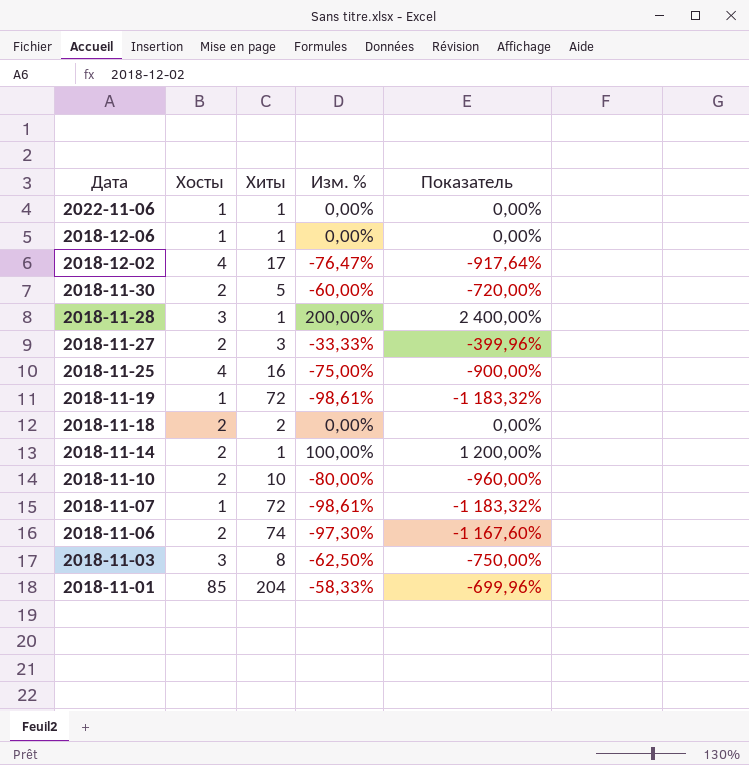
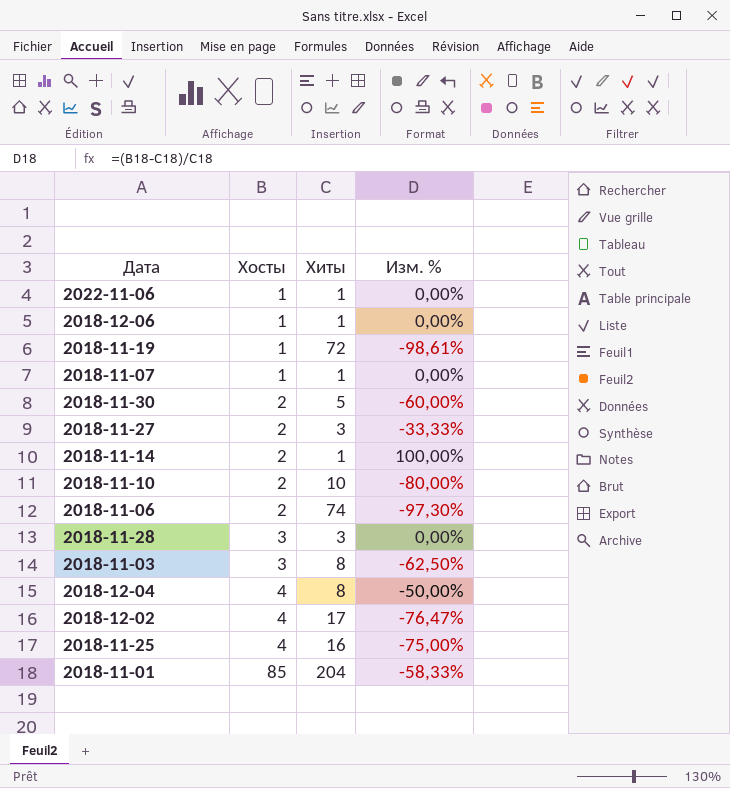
row order: Дата descending -> Хосты ascending
column Показатель | formula: [Изм. %] * 12 -> none
row 2018-11-18: 2 | 2 | 0,00% | 0,00% -> none
2018-11-07 | Хиты: 72 -> 1
2018-11-07 | Изм. %: -98,61% -> 0,00%
2018-11-28 | Хиты: 1 -> 3
2018-11-28 | Изм. %: 200,00% -> 0,00%
row 2018-12-04: none -> 4 | 8 | -50,00%

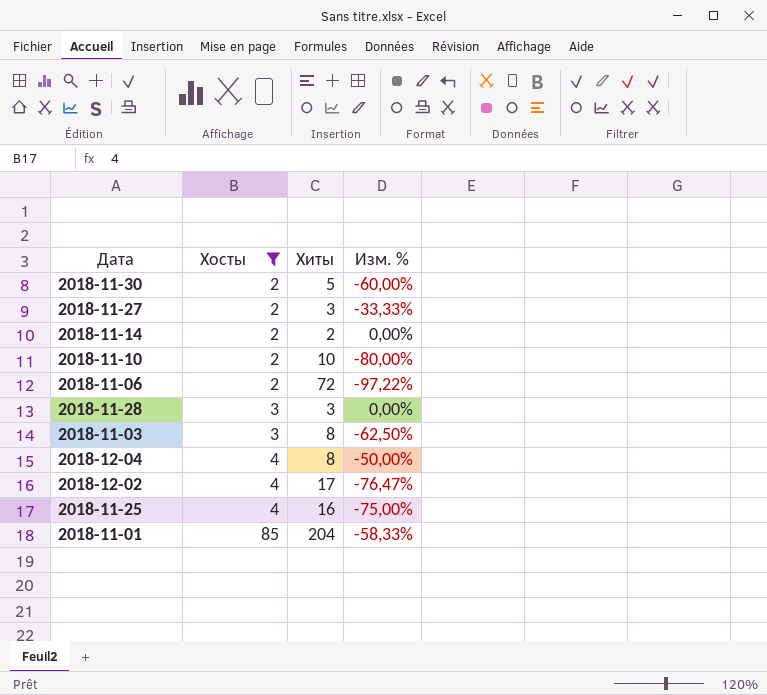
filter: none -> Хосты != 1
2018-11-14 | Хиты: 1 -> 2
2018-11-14 | Изм. %: 100,00% -> 0,00%
2018-11-06 | Хиты: 74 -> 72
2018-11-06 | Изм. %: -97,30% -> -97,22%

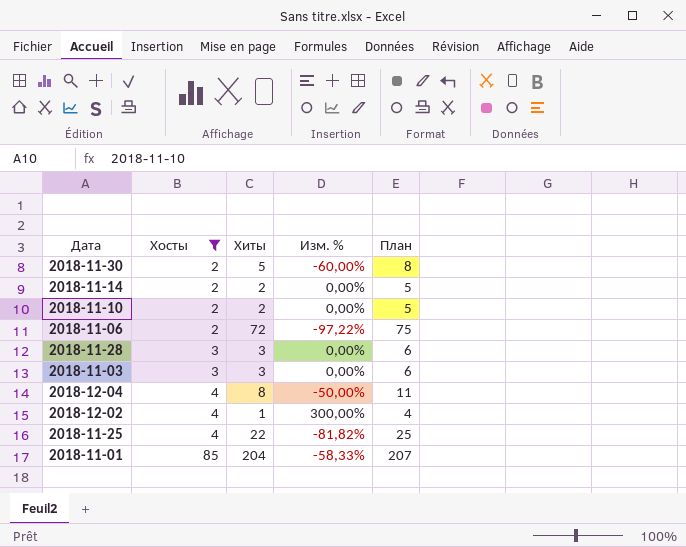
column План | formula: none -> [Хиты] + 3
row 2018-11-27: 2 | 3 | -33,33% -> none
2018-11-10 | Хиты: 10 -> 2
2018-11-10 | Изм. %: -80,00% -> 0,00%
2018-11-03 | Хиты: 8 -> 3
2018-11-03 | Изм. %: -62,50% -> 0,00%
2018-12-02 | Хиты: 17 -> 1
2018-12-02 | Изм. %: -76,47% -> 300,00%
2018-11-25 | Хиты: 16 -> 22
2018-11-25 | Изм. %: -75,00% -> -81,82%

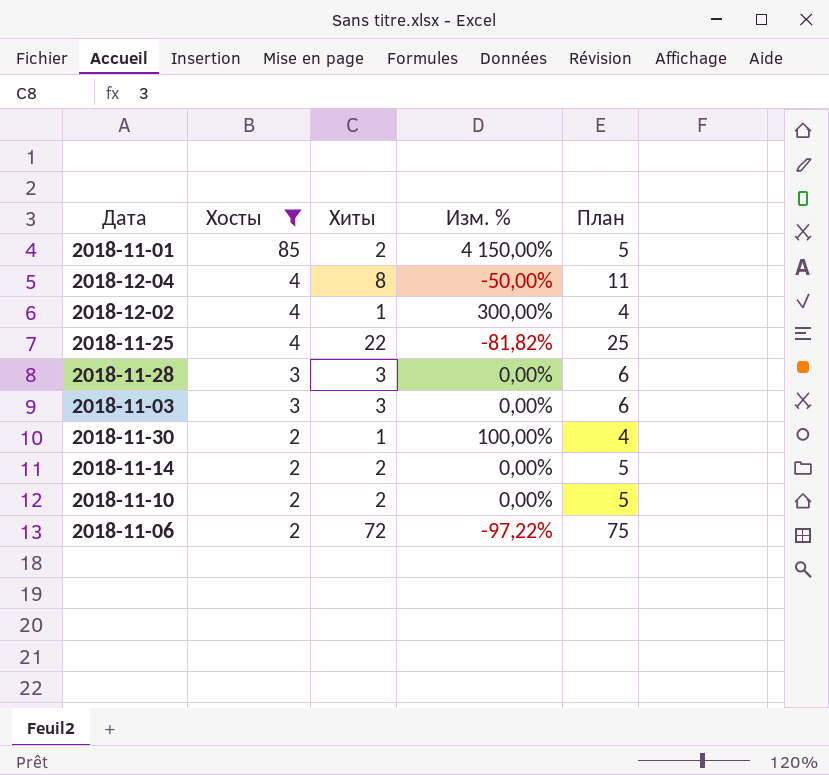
row order: Хосты ascending -> Хосты descending
2018-11-01 | Хиты: 204 -> 2
2018-11-01 | Изм. %: -58,33% -> 4 150,00%
2018-11-01 | План: 207 -> 5
2018-11-30 | Хиты: 5 -> 1
2018-11-30 | Изм. %: -60,00% -> 100,00%
2018-11-30 | План: 8 -> 4

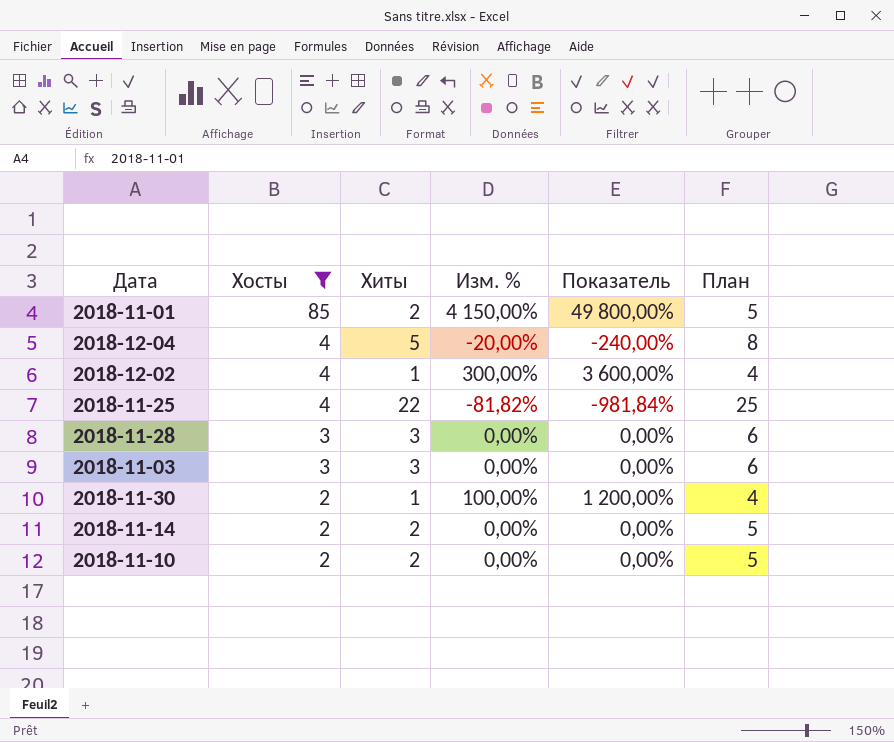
column Показатель | formula: none -> [Изм. %] * 12
row 2018-11-06: 2 | 72 | -97,22% | 75 -> none
2018-12-04 | Хиты: 8 -> 5
2018-12-04 | Изм. %: -50,00% -> -20,00%
2018-12-04 | План: 11 -> 8

